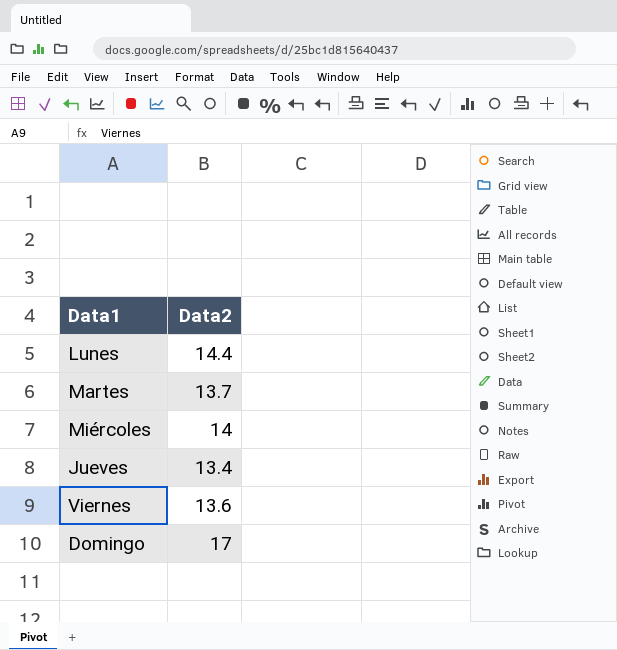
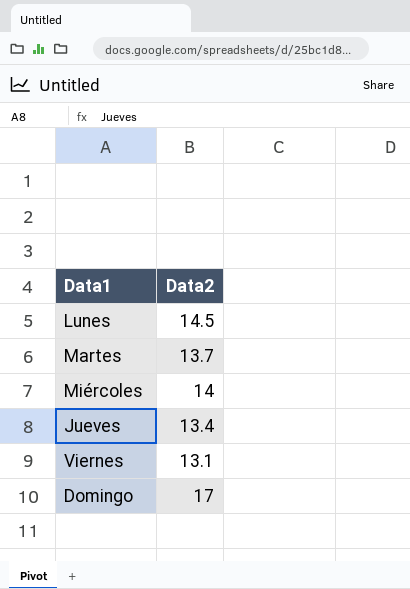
Lunes | Data2: 14.4 -> 14.5
Viernes | Data2: 13.6 -> 13.1

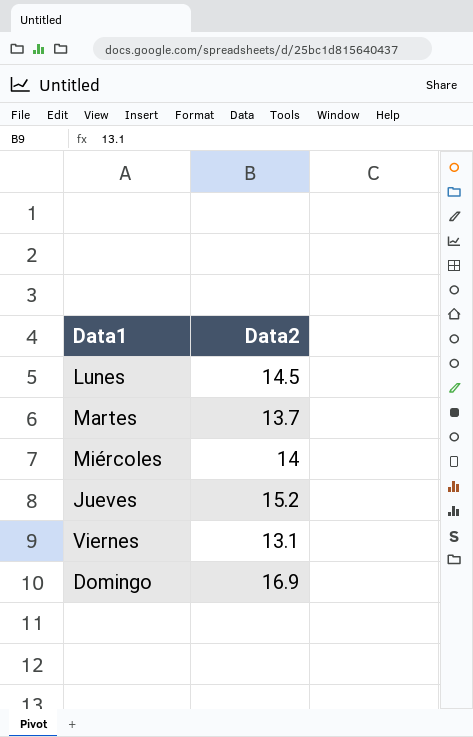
Jueves | Data2: 13.4 -> 15.2
Domingo | Data2: 17 -> 16.9

